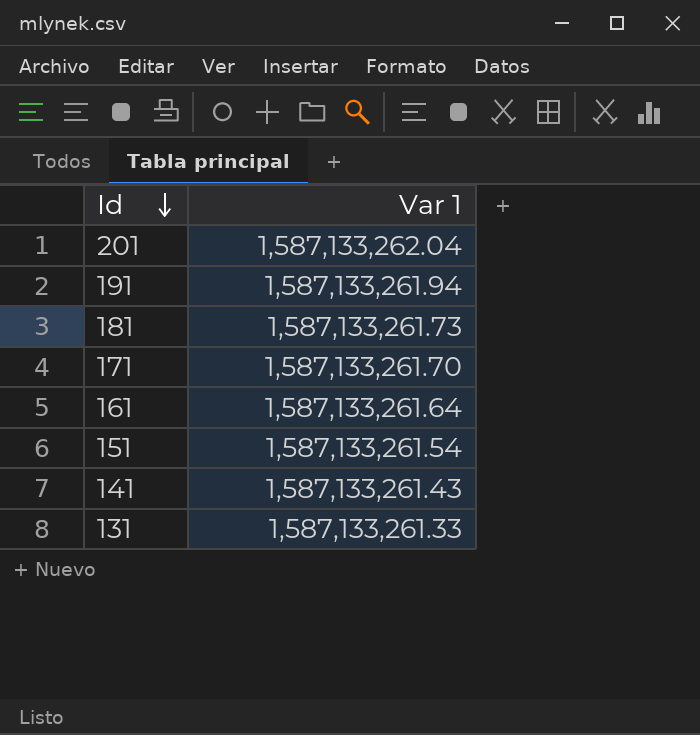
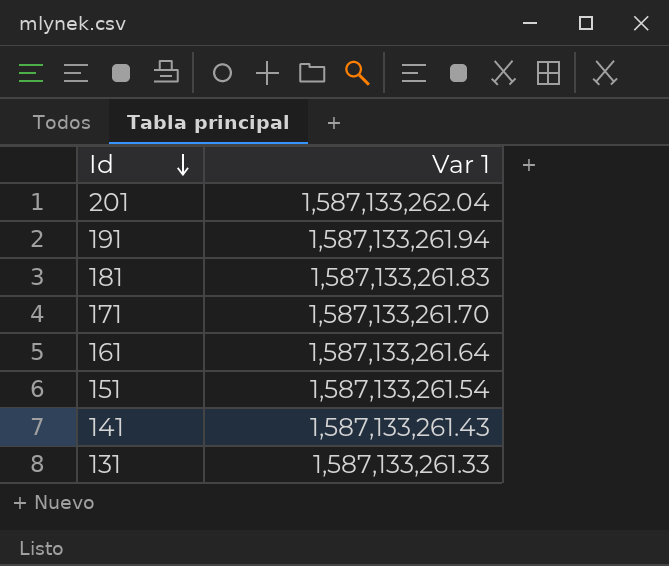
181 | Var 1: 1,587,133,261.73 -> 1,587,133,261.83

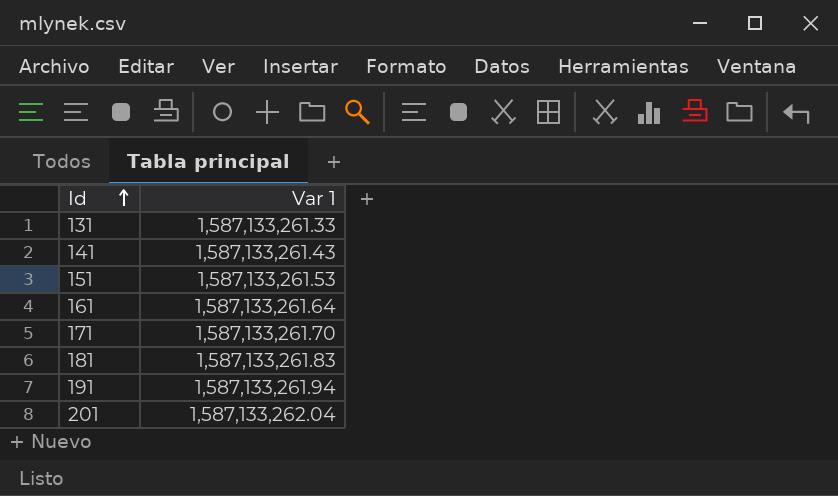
row order: Id descending -> Id ascending
151 | Var 1: 1,587,133,261.54 -> 1,587,133,261.53

